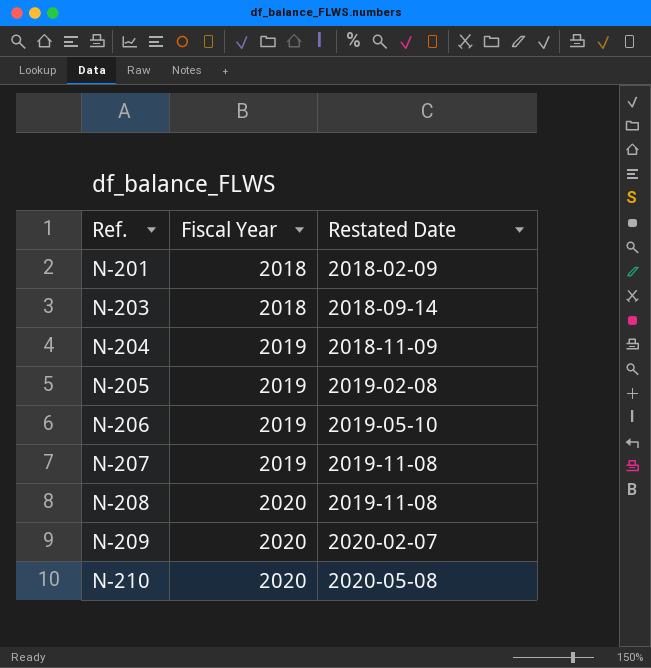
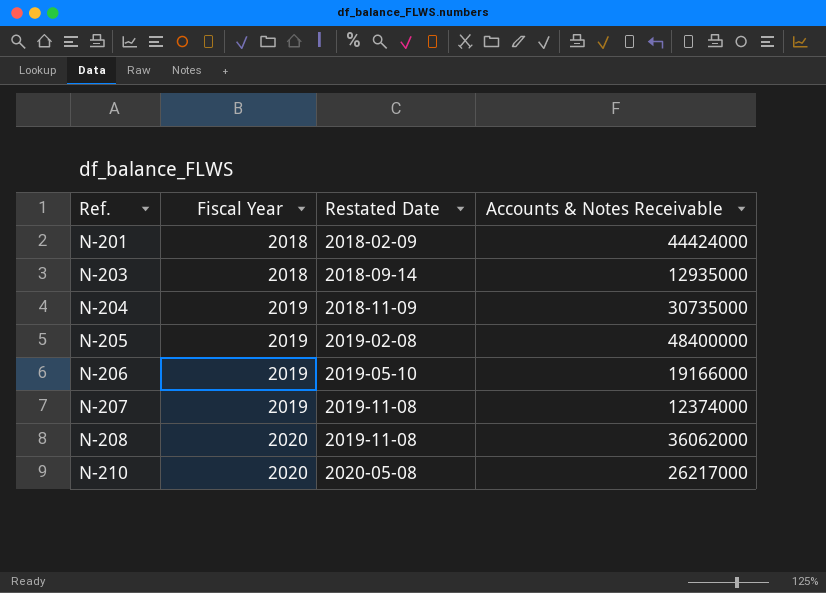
column Accounts & Notes Receivable | position: none -> 4
row N-209: 2020 | 2020-02-07 -> none

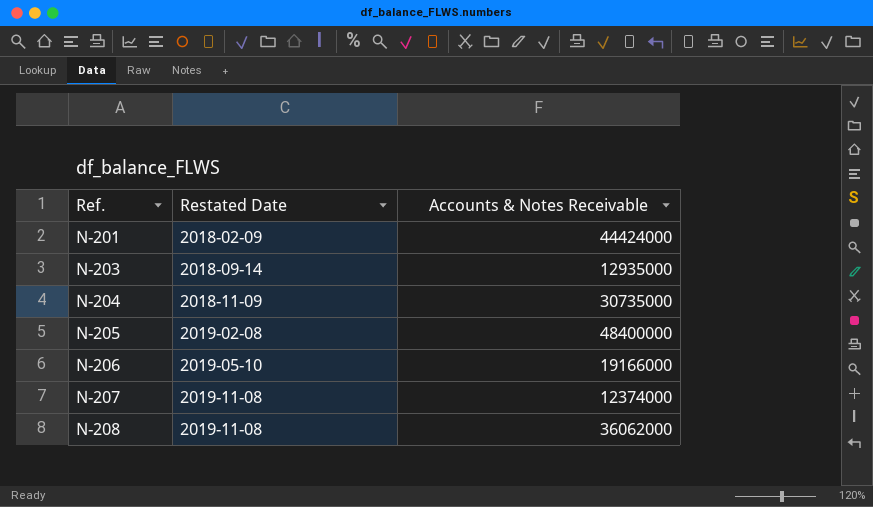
column Fiscal Year | position: 2 -> none
row N-210: 2020 | 2020-05-08 | 26217000 -> none

